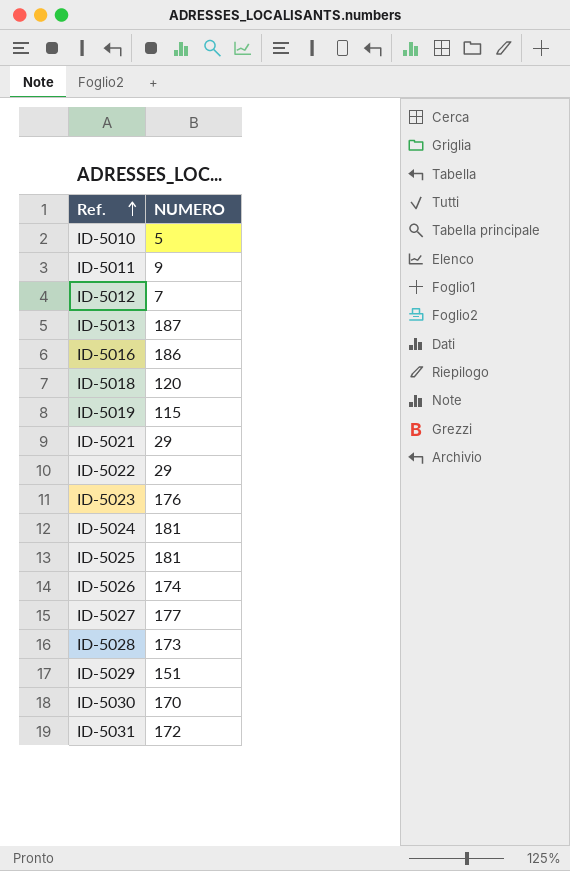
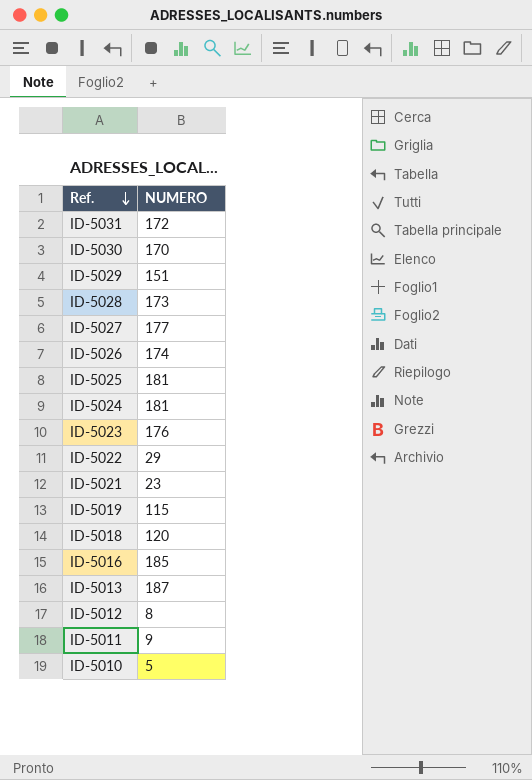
row order: Ref. ascending -> Ref. descending
ID-5021 | NUMERO: 29 -> 23
ID-5016 | NUMERO: 186 -> 185
ID-5012 | NUMERO: 7 -> 8

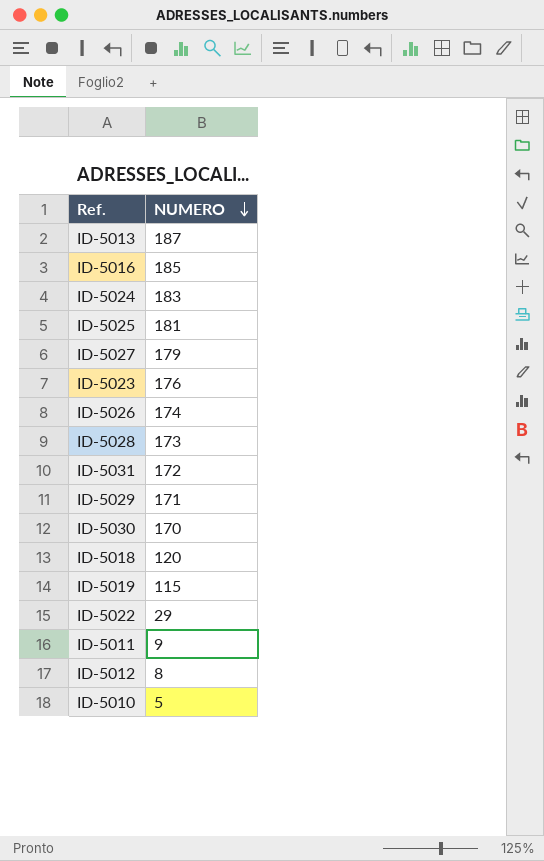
row order: Ref. descending -> NUMERO descending
row ID-5021: 23 -> none
ID-5024 | NUMERO: 181 -> 183
ID-5027 | NUMERO: 177 -> 179
ID-5029 | NUMERO: 151 -> 171

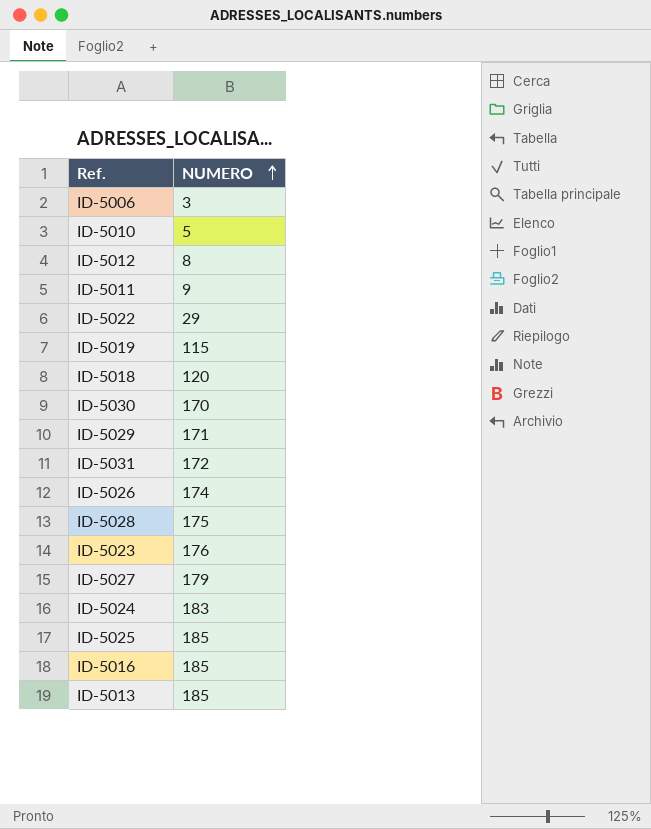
row order: NUMERO descending -> NUMERO ascending
row ID-5006: none -> 3
ID-5028 | NUMERO: 173 -> 175
ID-5025 | NUMERO: 181 -> 185
ID-5013 | NUMERO: 187 -> 185

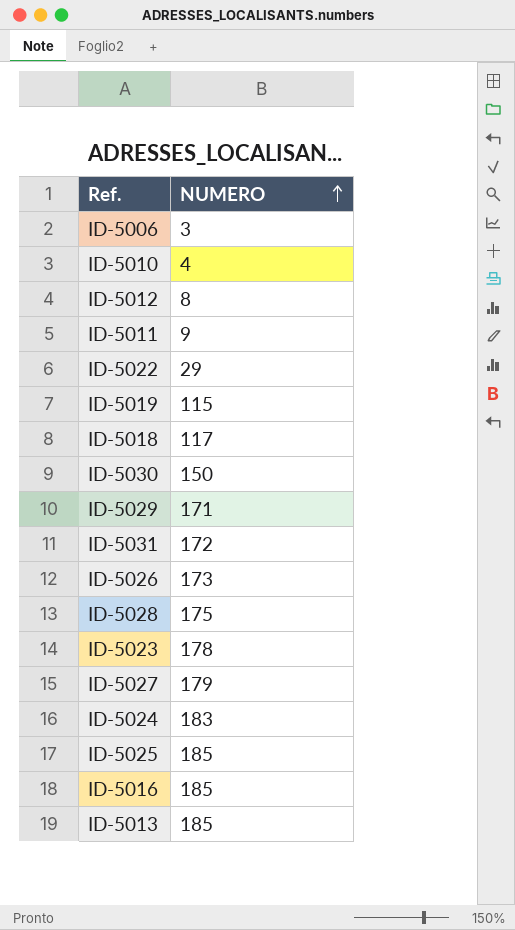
ID-5010 | NUMERO: 5 -> 4
ID-5018 | NUMERO: 120 -> 117
ID-5030 | NUMERO: 170 -> 150
ID-5026 | NUMERO: 174 -> 173
ID-5023 | NUMERO: 176 -> 178

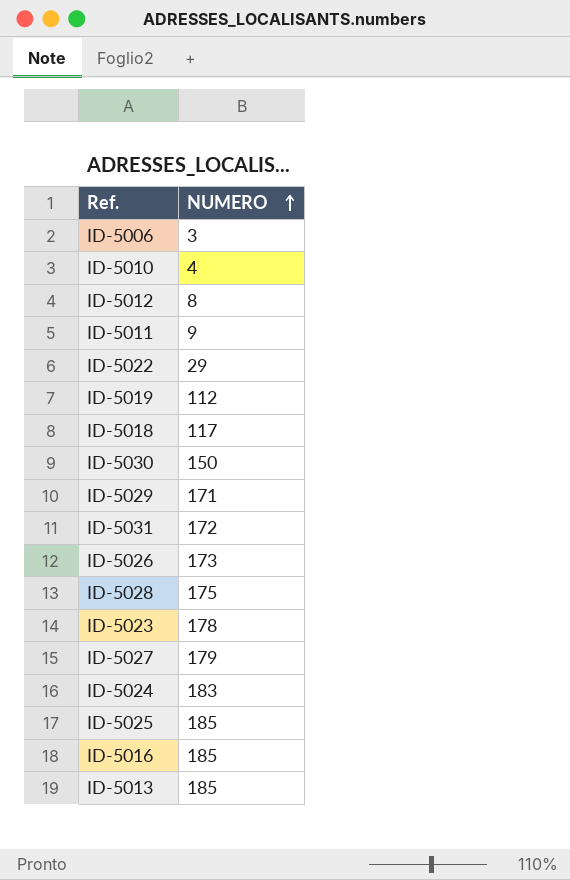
ID-5019 | NUMERO: 115 -> 112

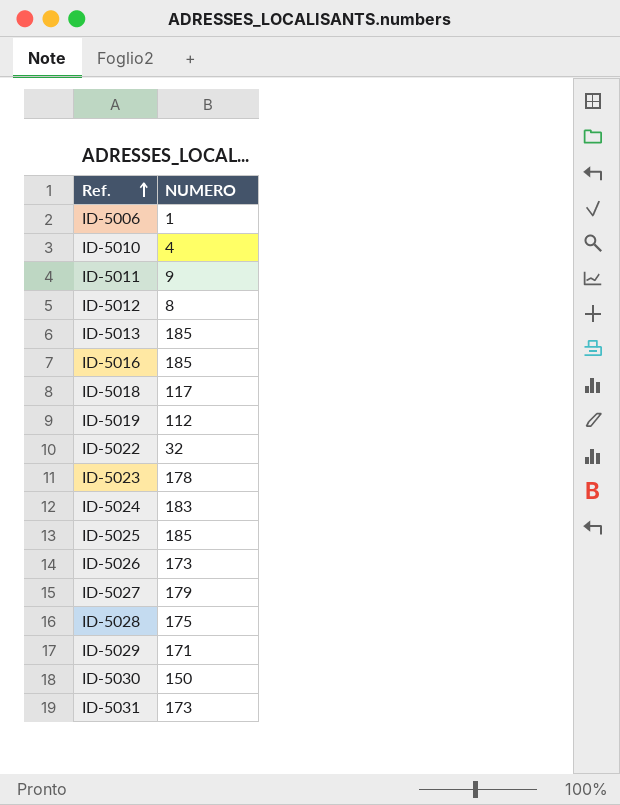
row order: NUMERO ascending -> Ref. ascending
ID-5006 | NUMERO: 3 -> 1
ID-5022 | NUMERO: 29 -> 32
ID-5031 | NUMERO: 172 -> 173

